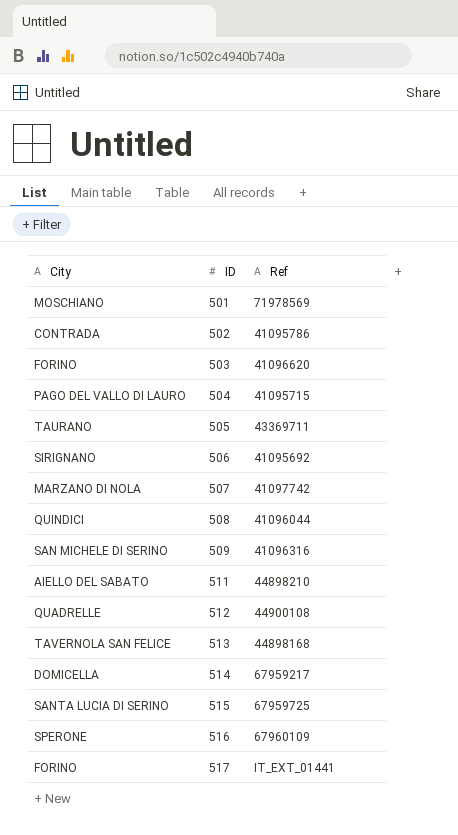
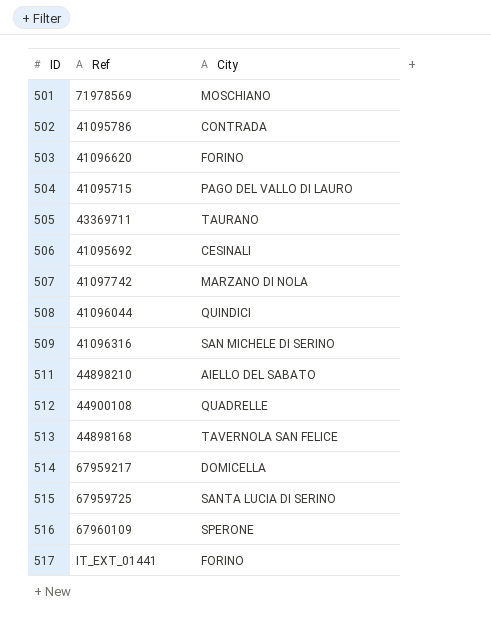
column City | position: 1 -> 3
506 | City: SIRIGNANO -> CESINALI

